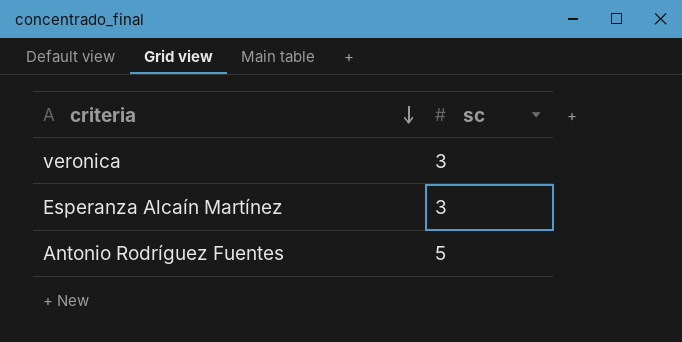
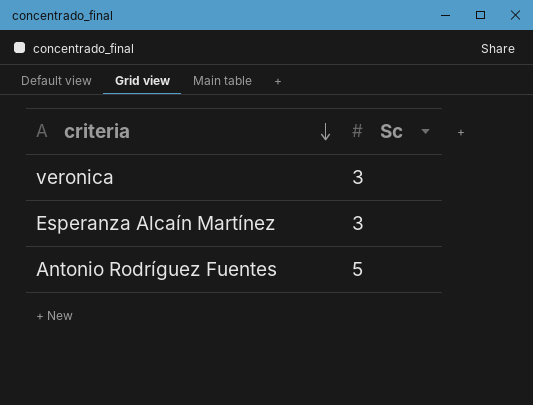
column name: sc -> Sc

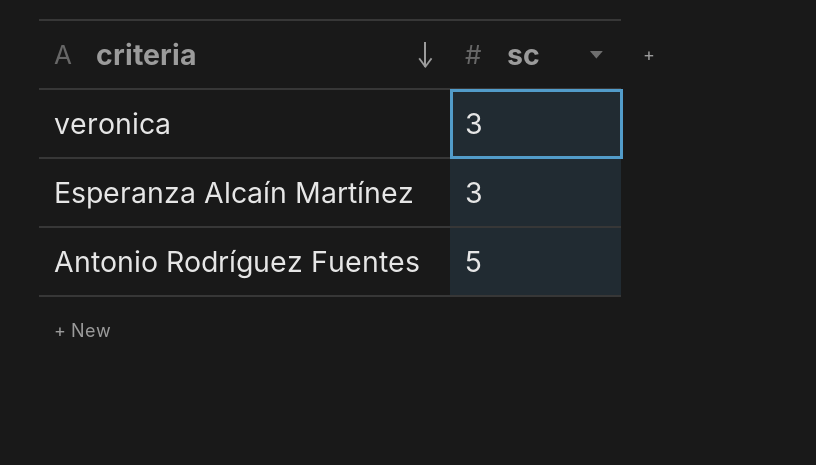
column name: Sc -> sc

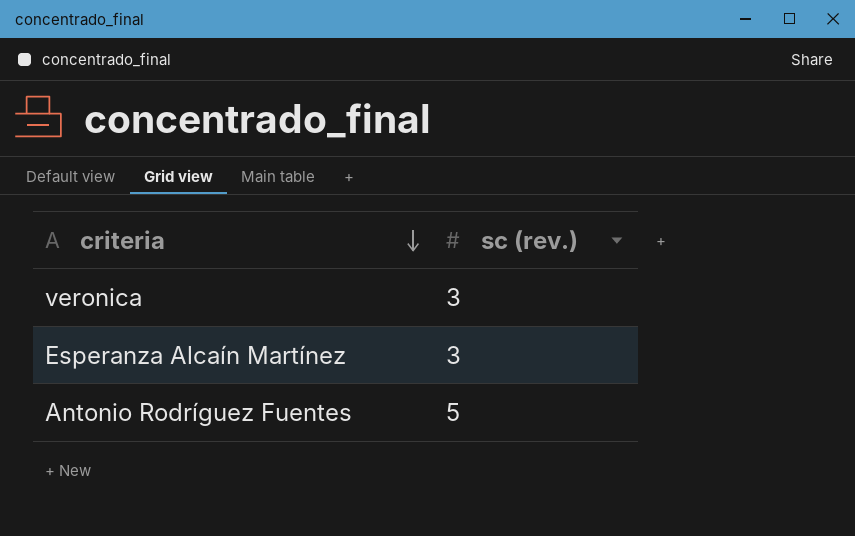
column name: sc -> sc (rev.)

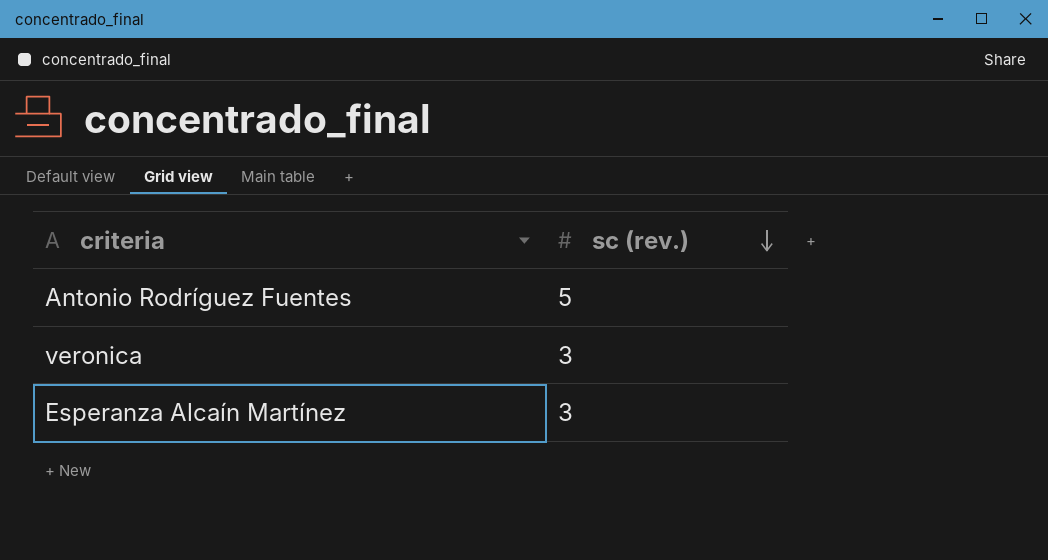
row order: criteria descending -> sc (rev.) descending

